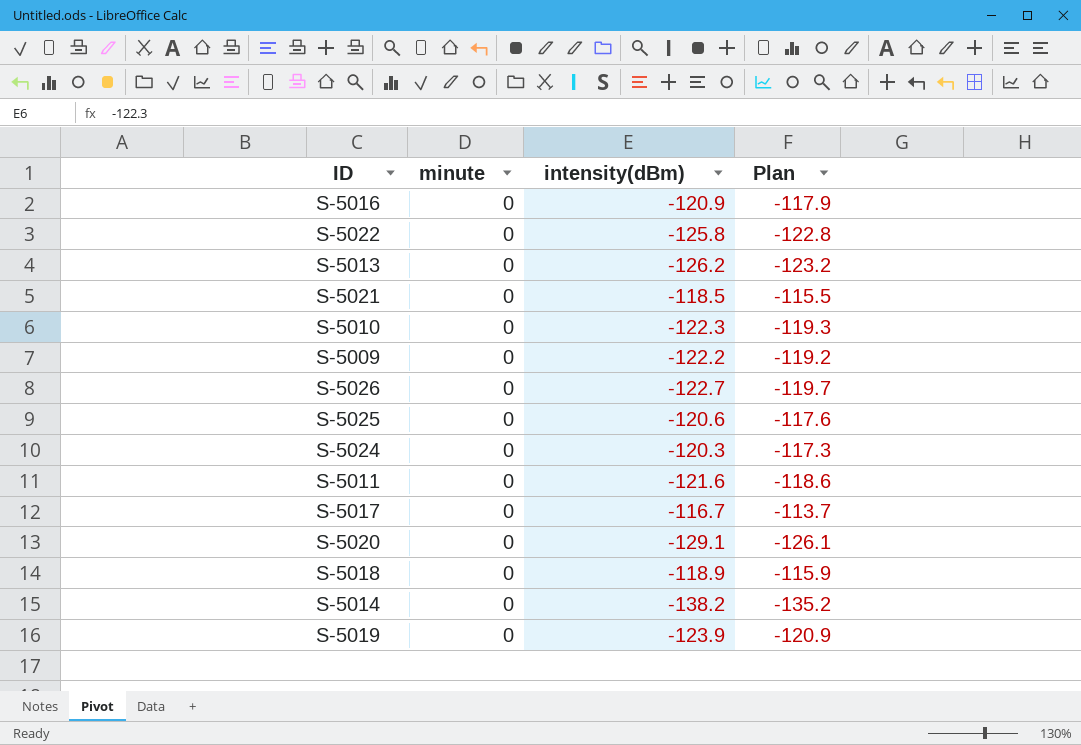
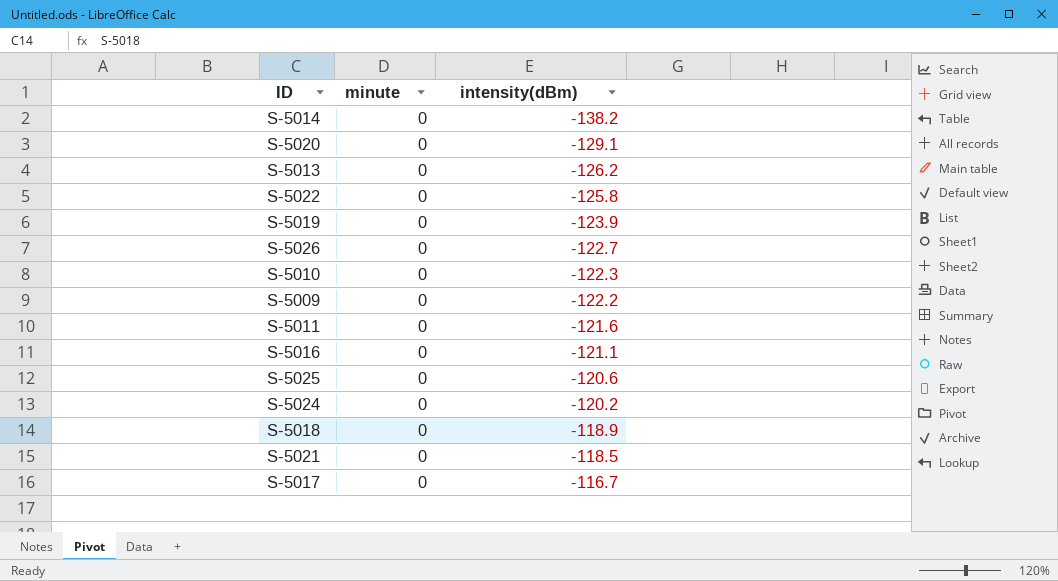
row order: none -> intensity(dBm) ascending
column Plan | formula: [intensity(dBm)] + 3 -> none
S-5016 | intensity(dBm): -120.9 -> -121.1
S-5024 | intensity(dBm): -120.3 -> -120.2

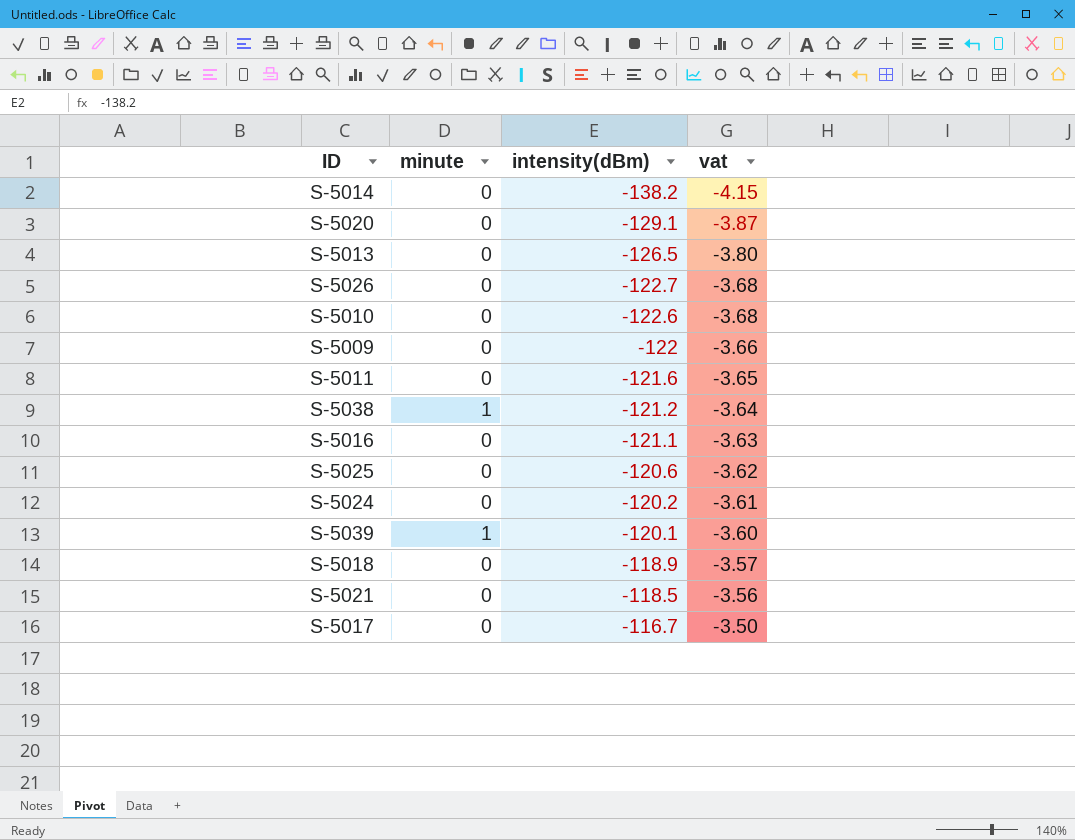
column vat | formula: none -> [intensity(dBm)] * 0.03
row S-5022: 0 | -125.8 -> none
row S-5019: 0 | -123.9 -> none
S-5013 | intensity(dBm): -126.2 -> -126.5
S-5010 | intensity(dBm): -122.3 -> -122.6
S-5009 | intensity(dBm): -122.2 -> -122
row S-5038: none -> 1 | -121.2 | -3.64
row S-5039: none -> 1 | -120.1 | -3.60

